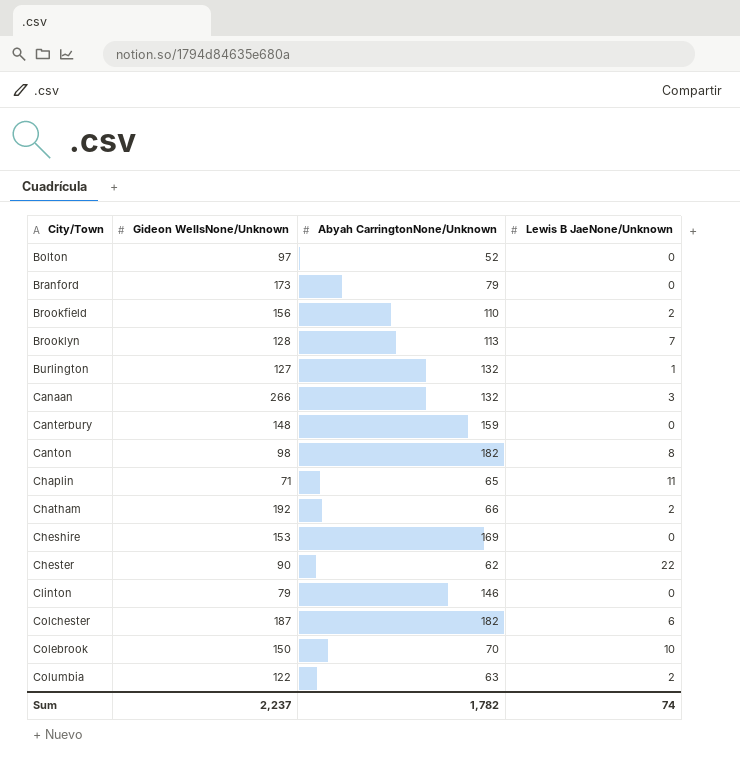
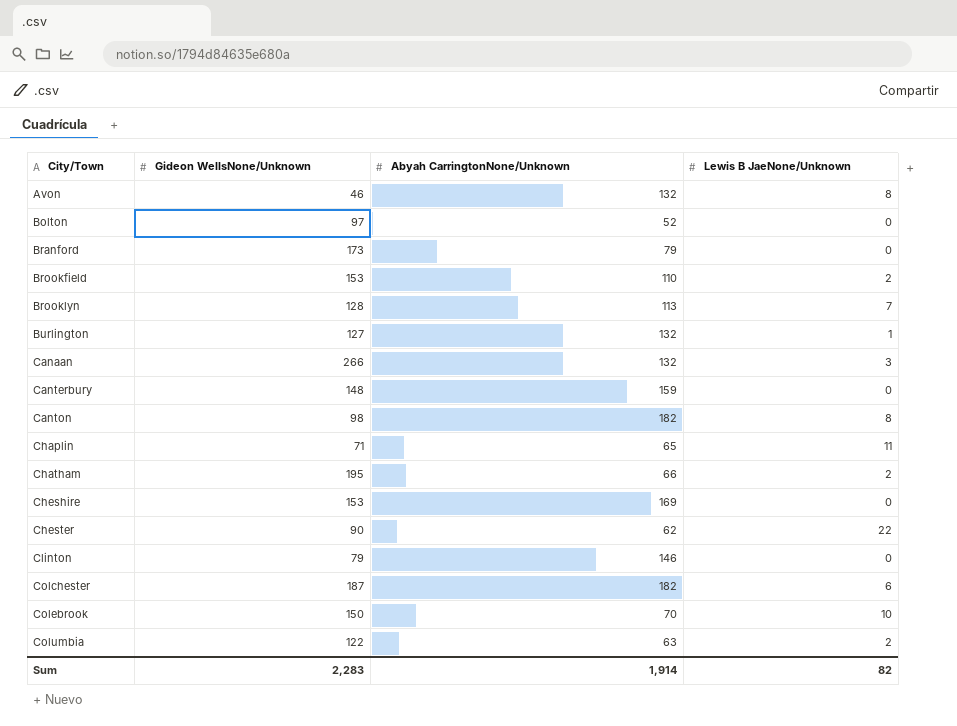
row Avon: none -> 46 | 132 | 8
Brookfield | Gideon WellsNone/Unknown: 156 -> 153
Chatham | Gideon WellsNone/Unknown: 192 -> 195
Sum | Gideon WellsNone/Unknown: 2,237 -> 2,283
Sum | Abyah CarringtonNone/Unknown: 1,782 -> 1,914
Sum | Lewis B JaeNone/Unknown: 74 -> 82

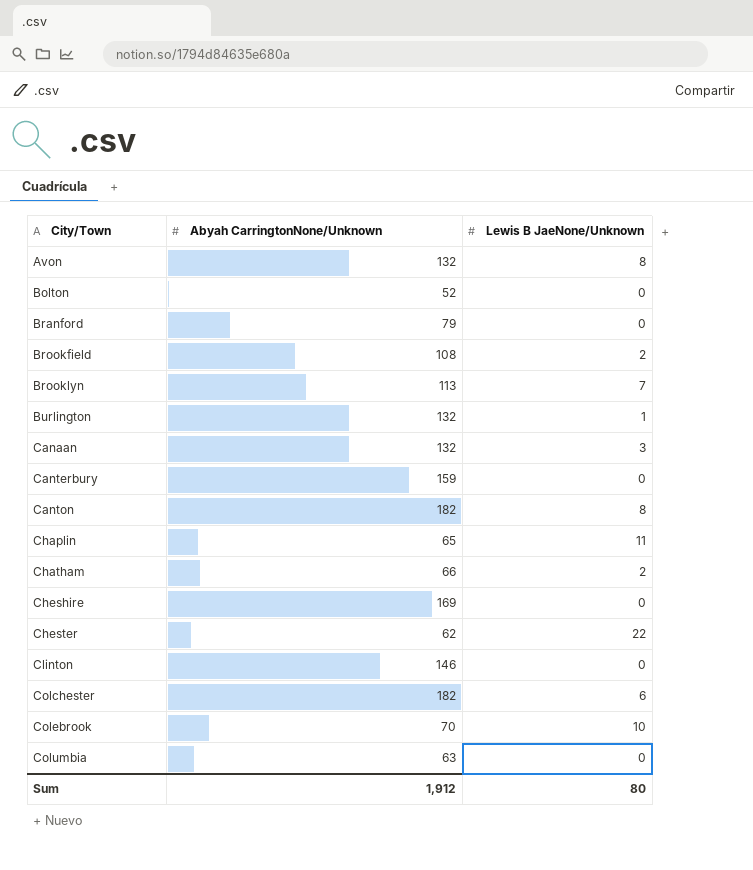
column Gideon WellsNone/Unknown | position: 2 -> none
Brookfield | Abyah CarringtonNone/Unknown: 110 -> 108
Columbia | Lewis B JaeNone/Unknown: 2 -> 0
Sum | Abyah CarringtonNone/Unknown: 1,914 -> 1,912
Sum | Lewis B JaeNone/Unknown: 82 -> 80

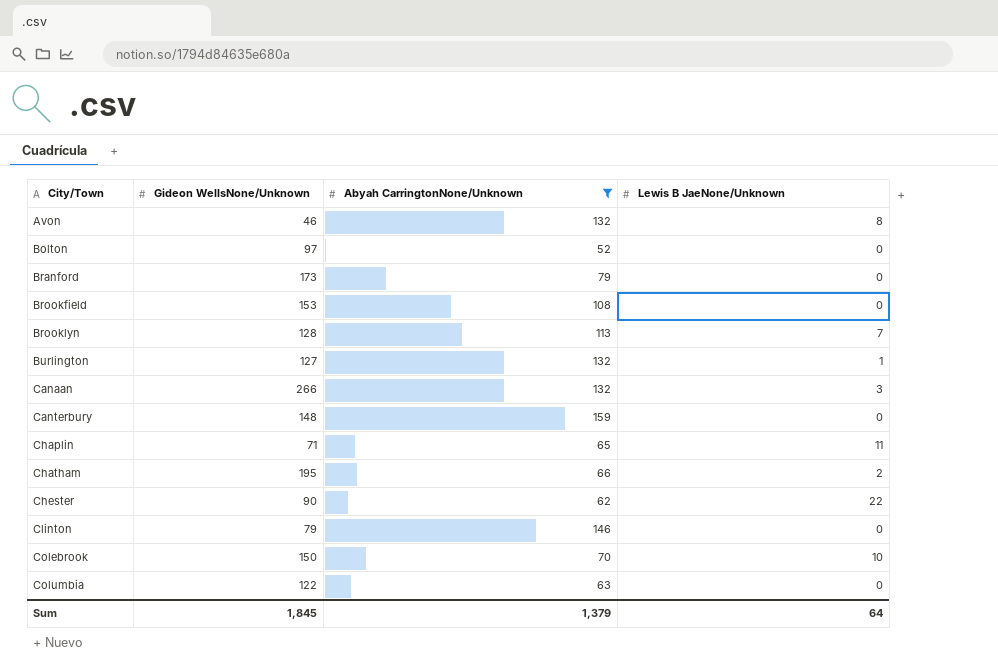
filter: none -> Abyah CarringtonNone/Unknown <= 159
column Gideon WellsNone/Unknown | position: none -> 2
Brookfield | Lewis B JaeNone/Unknown: 2 -> 0
Sum | Abyah CarringtonNone/Unknown: 1,912 -> 1,379
Sum | Lewis B JaeNone/Unknown: 80 -> 64

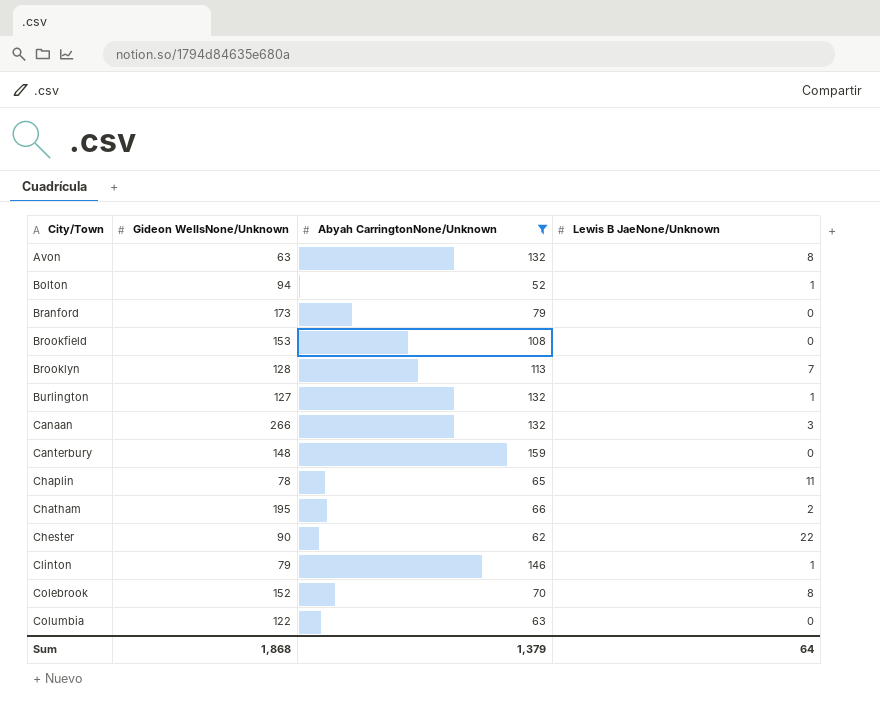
Avon | Gideon WellsNone/Unknown: 46 -> 63
Bolton | Gideon WellsNone/Unknown: 97 -> 94
Bolton | Lewis B JaeNone/Unknown: 0 -> 1
Chaplin | Gideon WellsNone/Unknown: 71 -> 78
Clinton | Lewis B JaeNone/Unknown: 0 -> 1
Colebrook | Gideon WellsNone/Unknown: 150 -> 152
Colebrook | Lewis B JaeNone/Unknown: 10 -> 8
Sum | Gideon WellsNone/Unknown: 1,845 -> 1,868

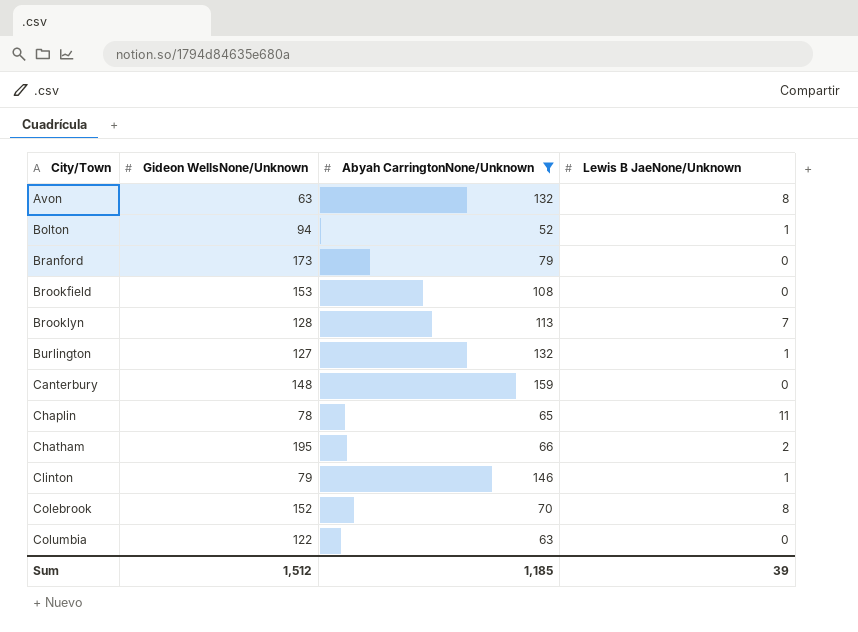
row Canaan: 266 | 132 | 3 -> none
row Chester: 90 | 62 | 22 -> none
Sum | Gideon WellsNone/Unknown: 1,868 -> 1,512
Sum | Abyah CarringtonNone/Unknown: 1,379 -> 1,185
Sum | Lewis B JaeNone/Unknown: 64 -> 39

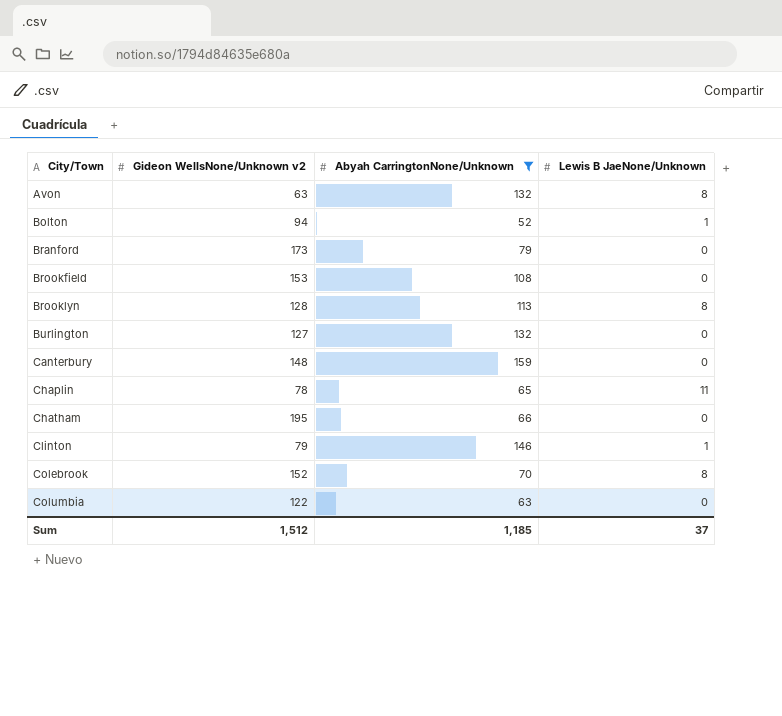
column name: Gideon WellsNone/Unknown -> Gideon WellsNone/Unknown v2
Brooklyn | Lewis B JaeNone/Unknown: 7 -> 8
Burlington | Lewis B JaeNone/Unknown: 1 -> 0
Chatham | Lewis B JaeNone/Unknown: 2 -> 0
Sum | Lewis B JaeNone/Unknown: 39 -> 37

